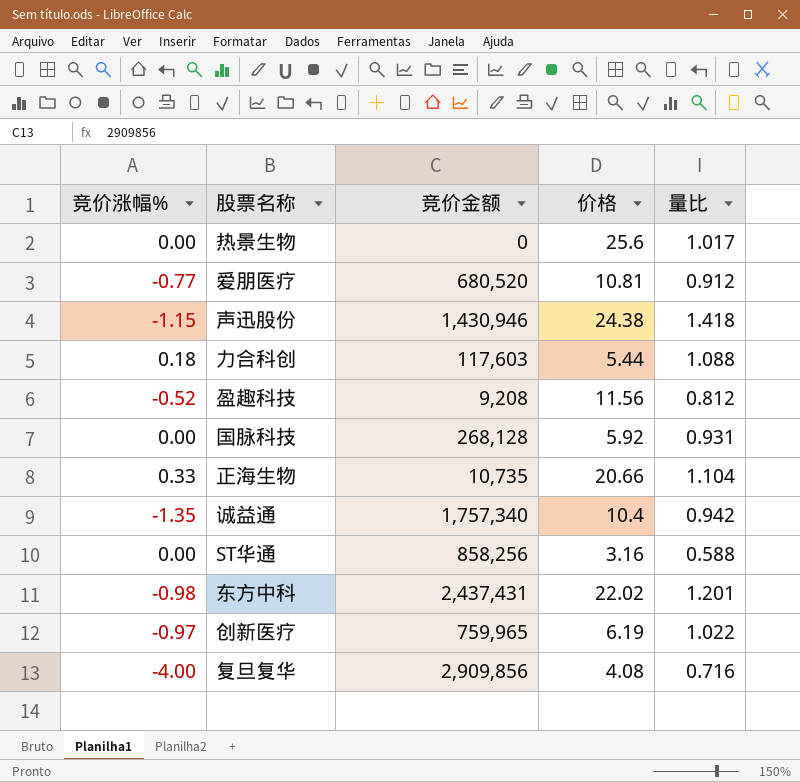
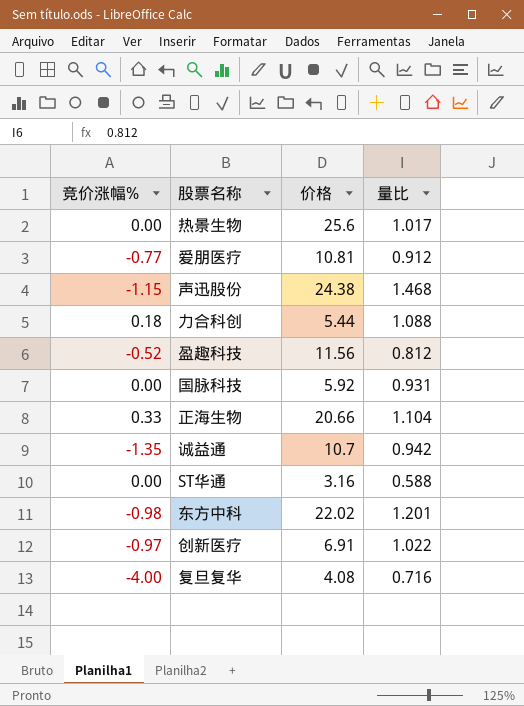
column 竞价金额 | position: 3 -> none
声迅股份 | 量比: 1.418 -> 1.468
诚益通 | 价格: 10.4 -> 10.7
创新医疗 | 价格: 6.19 -> 6.91

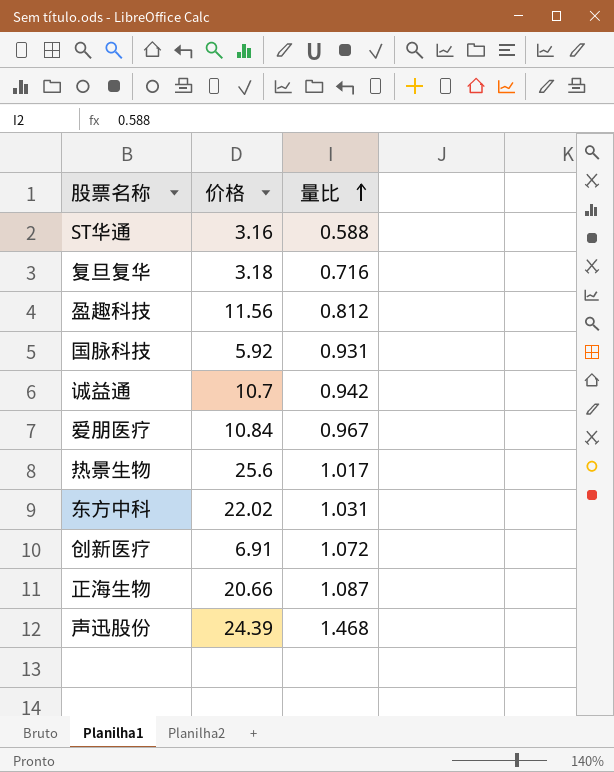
row order: none -> 量比 ascending
column 竞价涨幅% | position: 1 -> none
row 力合科创: 0.18 | 5.44 | 1.088 -> none
复旦复华 | 价格: 4.08 -> 3.18
爱朋医疗 | 价格: 10.81 -> 10.84
爱朋医疗 | 量比: 0.912 -> 0.967
东方中科 | 量比: 1.201 -> 1.031
创新医疗 | 量比: 1.022 -> 1.072
正海生物 | 量比: 1.104 -> 1.087
声迅股份 | 价格: 24.38 -> 24.39

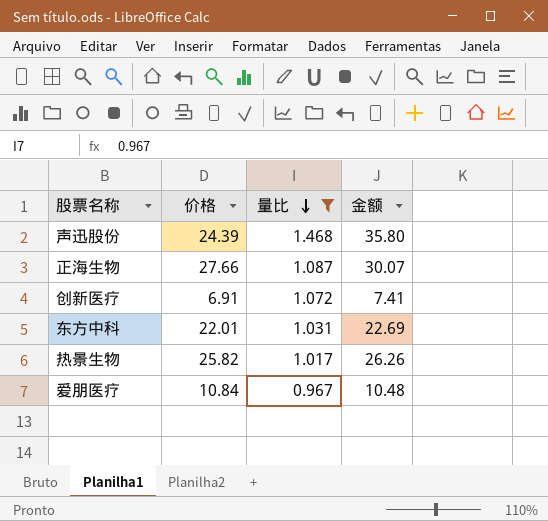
filter: none -> 量比 >= 0.967
row order: 量比 ascending -> 量比 descending
column 金额 | formula: none -> [价格] * [量比]
正海生物 | 价格: 20.66 -> 27.66
东方中科 | 价格: 22.02 -> 22.01
热景生物 | 价格: 25.6 -> 25.82

